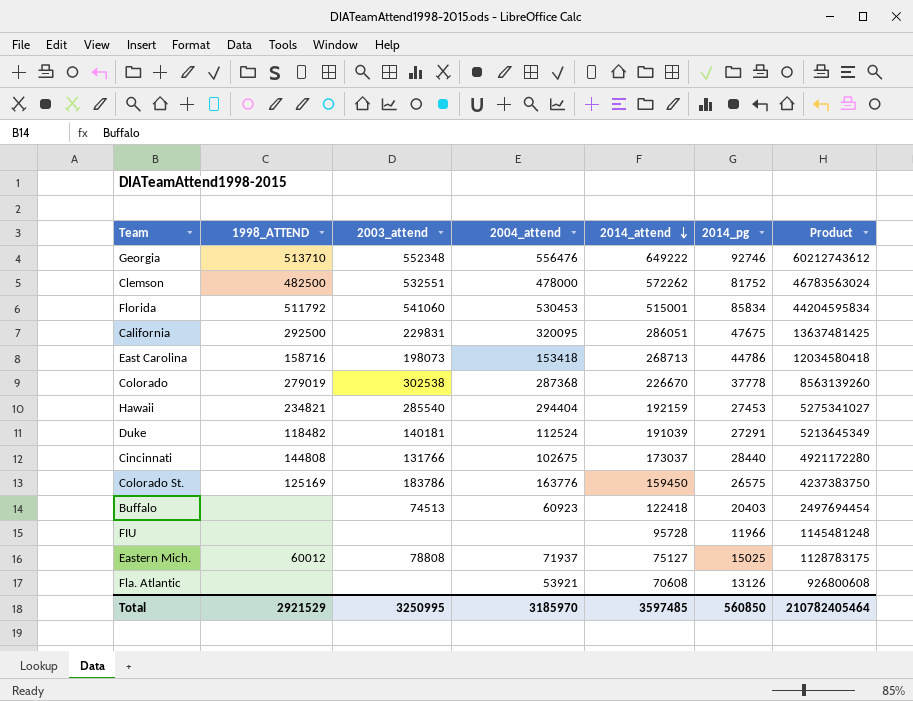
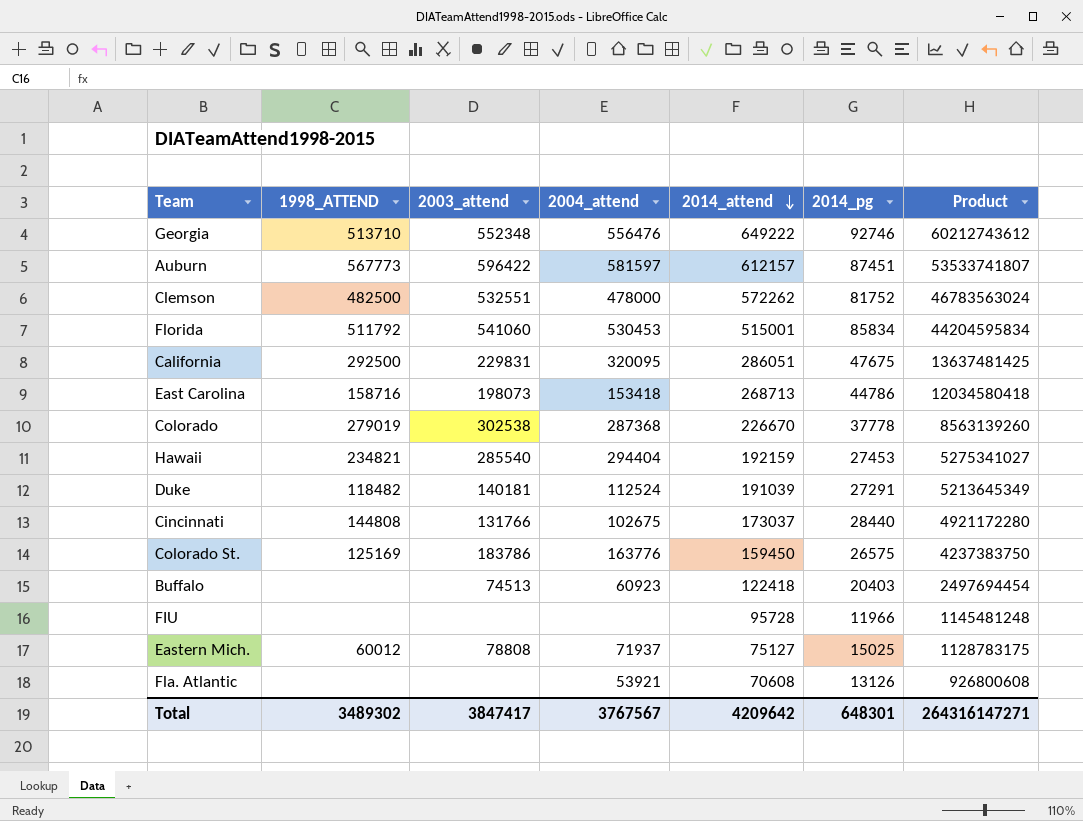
row Auburn: none -> 567773 | 596422 | 581597 | 612157 | 87451 | 53533741807
Total | 1998_ATTEND: 2921529 -> 3489302
Total | 2003_attend: 3250995 -> 3847417
Total | 2004_attend: 3185970 -> 3767567
Total | 2014_attend: 3597485 -> 4209642
Total | 2014_pg: 560850 -> 648301
Total | Product: 210782405464 -> 264316147271

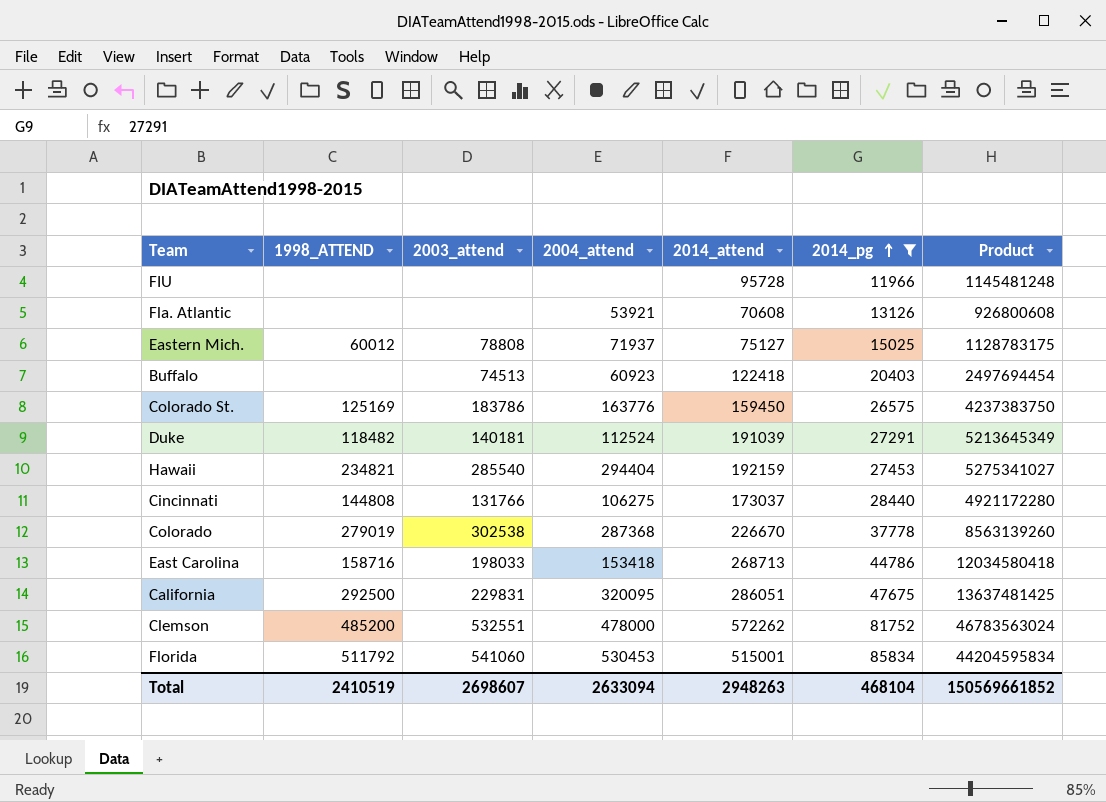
filter: none -> 2014_pg <= 85834
row order: 2014_attend descending -> 2014_pg ascending
Cincinnati | 2004_attend: 102675 -> 106275
East Carolina | 2003_attend: 198073 -> 198033
Clemson | 1998_ATTEND: 482500 -> 485200
Total | 1998_ATTEND: 3489302 -> 2410519
Total | 2003_attend: 3847417 -> 2698607
Total | 2004_attend: 3767567 -> 2633094
Total | 2014_attend: 4209642 -> 2948263
Total | 2014_pg: 648301 -> 468104
Total | Product: 264316147271 -> 150569661852

